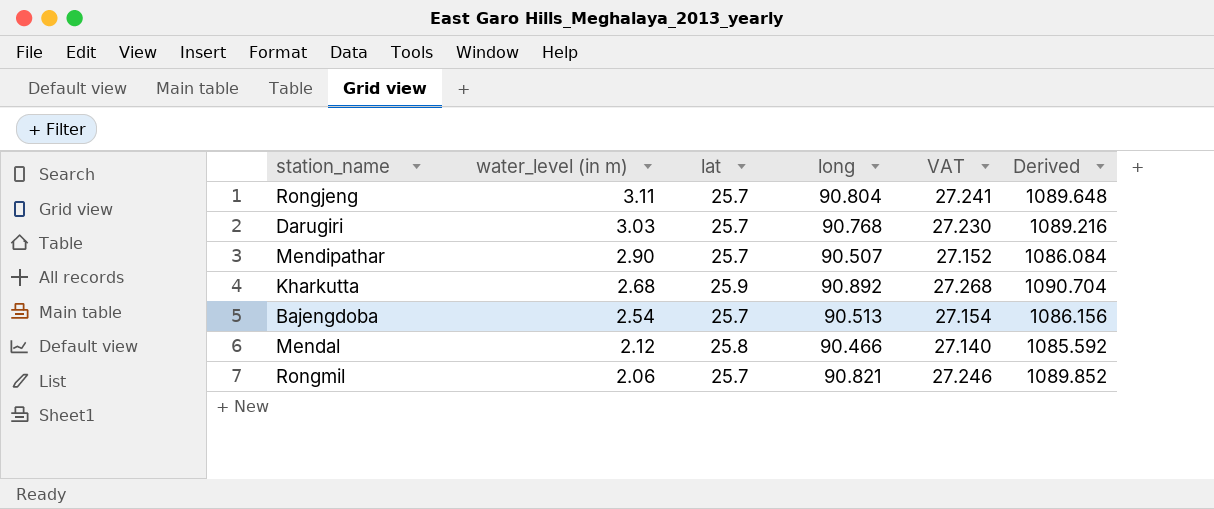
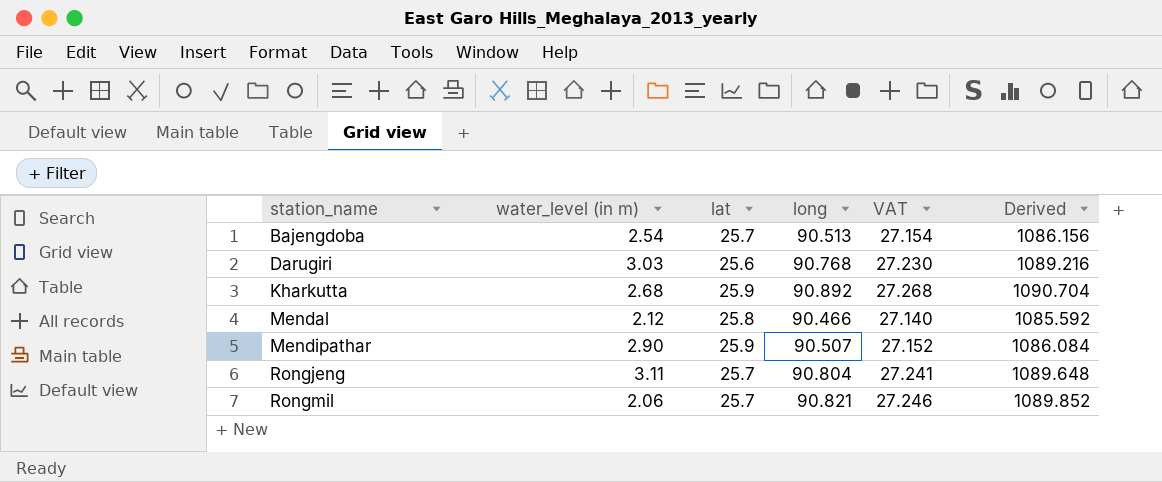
row order: water_level (in m) descending -> station_name ascending
Darugiri | lat: 25.7 -> 25.6
Mendipathar | lat: 25.7 -> 25.9

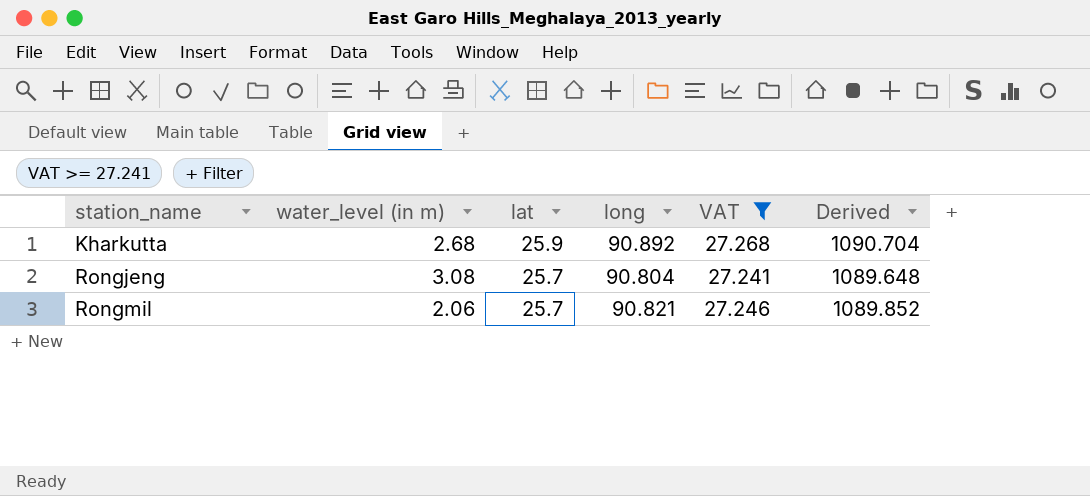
filter: none -> VAT >= 27.241
Rongjeng | water_level (in m): 3.11 -> 3.08

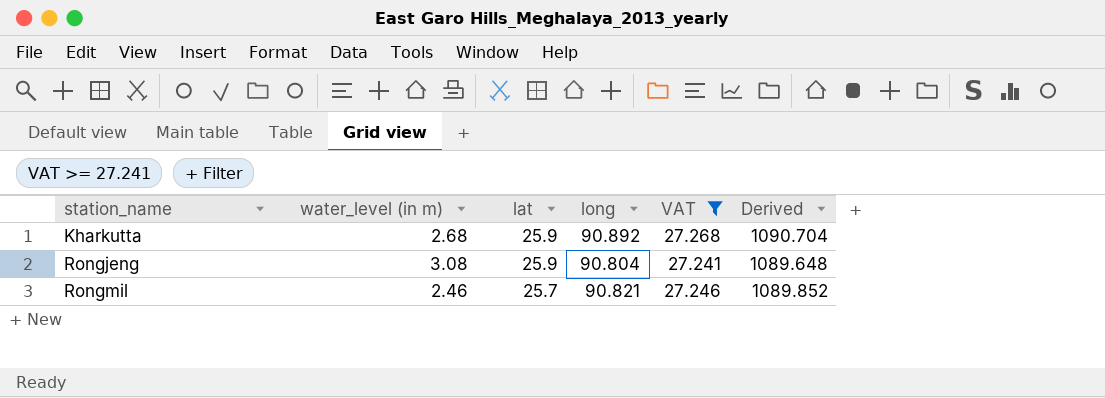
Rongjeng | lat: 25.7 -> 25.9
Rongmil | water_level (in m): 2.06 -> 2.46

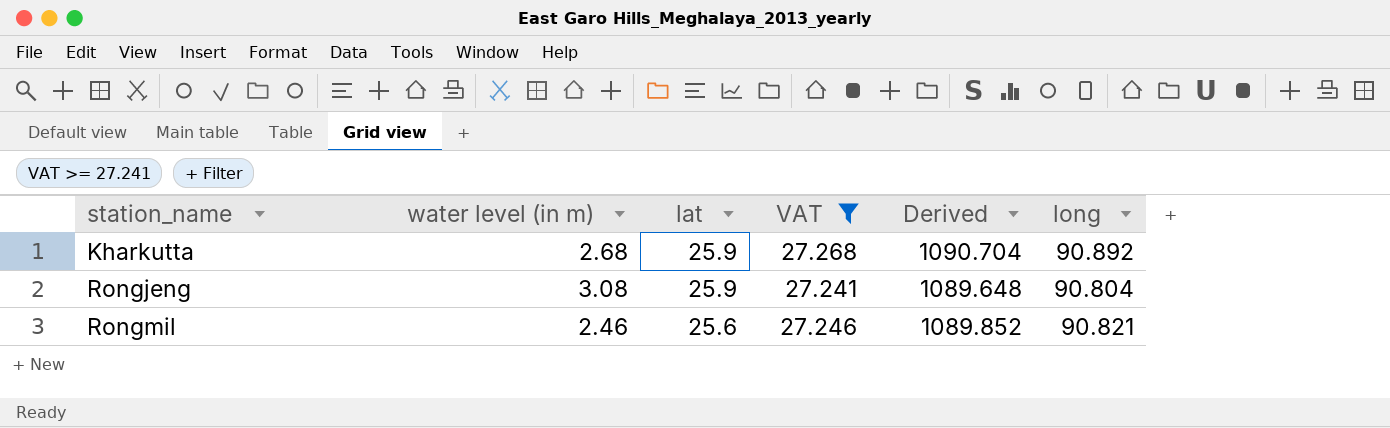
column name: water_level (in m) -> water level (in m)
column long | position: 4 -> 6
Rongmil | lat: 25.7 -> 25.6

